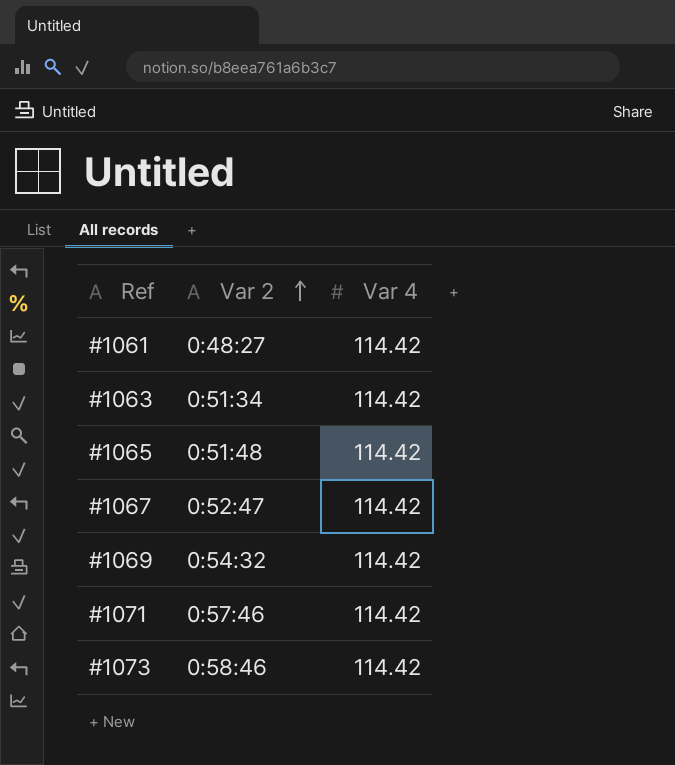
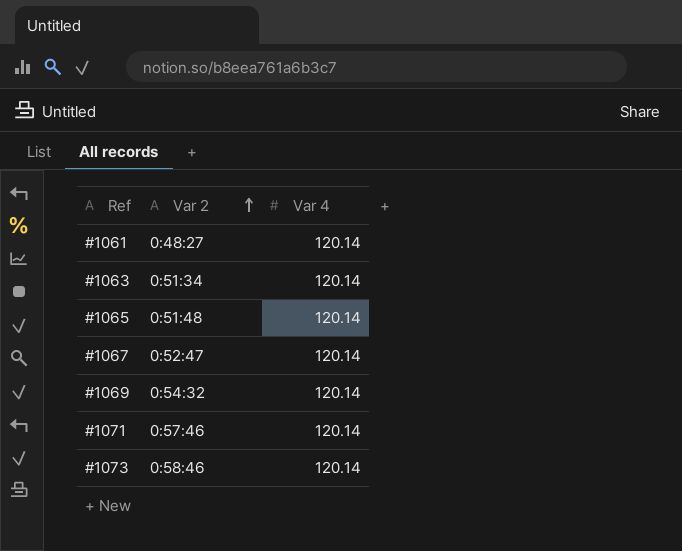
#1061 | Var 4: 114.42 -> 120.14
#1063 | Var 4: 114.42 -> 120.14
#1065 | Var 4: 114.42 -> 120.14
#1067 | Var 4: 114.42 -> 120.14
#1069 | Var 4: 114.42 -> 120.14
#1071 | Var 4: 114.42 -> 120.14
#1073 | Var 4: 114.42 -> 120.14

